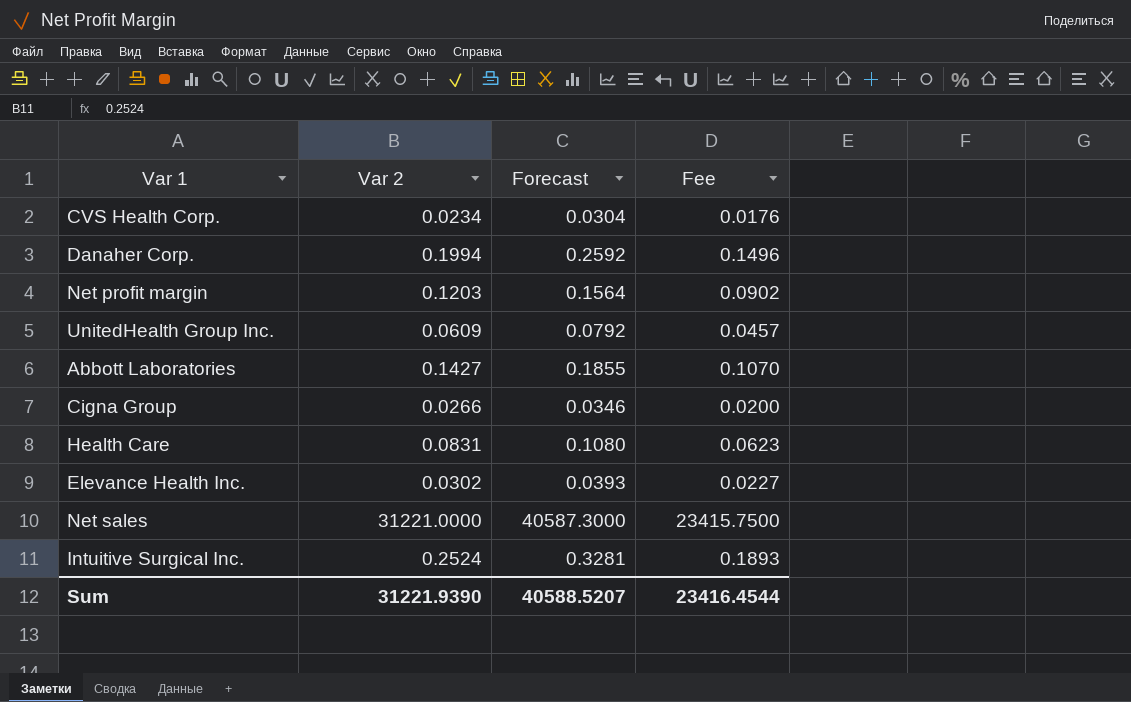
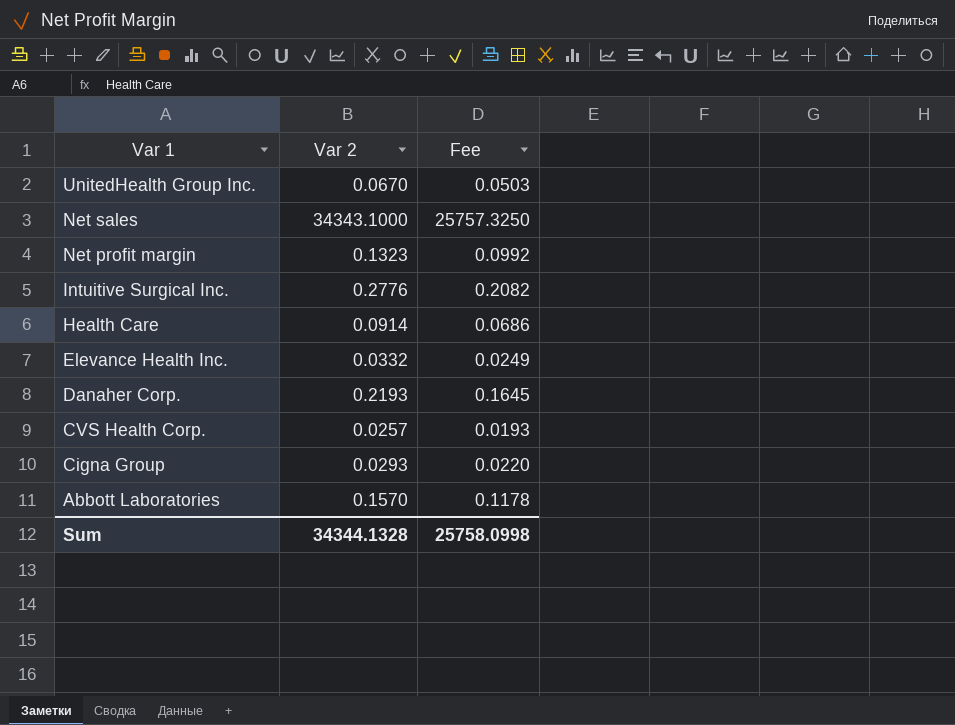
row order: none -> Var 1 descending
column Forecast | formula: [Var 2] * 1.3 -> none
UnitedHealth Group Inc. | Var 2: 0.0609 -> 0.0670
UnitedHealth Group Inc. | Fee: 0.0457 -> 0.0503
Net sales | Var 2: 31221.0000 -> 34343.1000
Net sales | Fee: 23415.7500 -> 25757.3250
Net profit margin | Var 2: 0.1203 -> 0.1323
Net profit margin | Fee: 0.0902 -> 0.0992
Intuitive Surgical Inc. | Var 2: 0.2524 -> 0.2776
Intuitive Surgical Inc. | Fee: 0.1893 -> 0.2082
Health Care | Var 2: 0.0831 -> 0.0914
Health Care | Fee: 0.0623 -> 0.0686
Elevance Health Inc. | Var 2: 0.0302 -> 0.0332
Elevance Health Inc. | Fee: 0.0227 -> 0.0249
Danaher Corp. | Var 2: 0.1994 -> 0.2193
Danaher Corp. | Fee: 0.1496 -> 0.1645
CVS Health Corp. | Var 2: 0.0234 -> 0.0257
CVS Health Corp. | Fee: 0.0176 -> 0.0193
Cigna Group | Var 2: 0.0266 -> 0.0293
Cigna Group | Fee: 0.0200 -> 0.0220
Abbott Laboratories | Var 2: 0.1427 -> 0.1570
Abbott Laboratories | Fee: 0.1070 -> 0.1178
Sum | Var 2: 31221.9390 -> 34344.1328
Sum | Fee: 23416.4544 -> 25758.0998

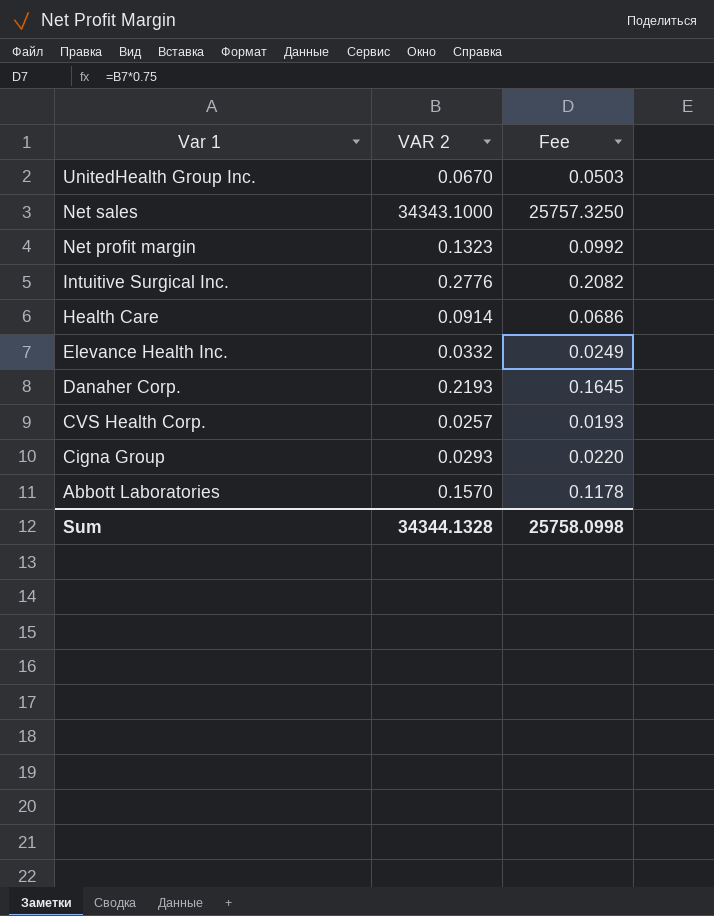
column name: Var 2 -> VAR 2

